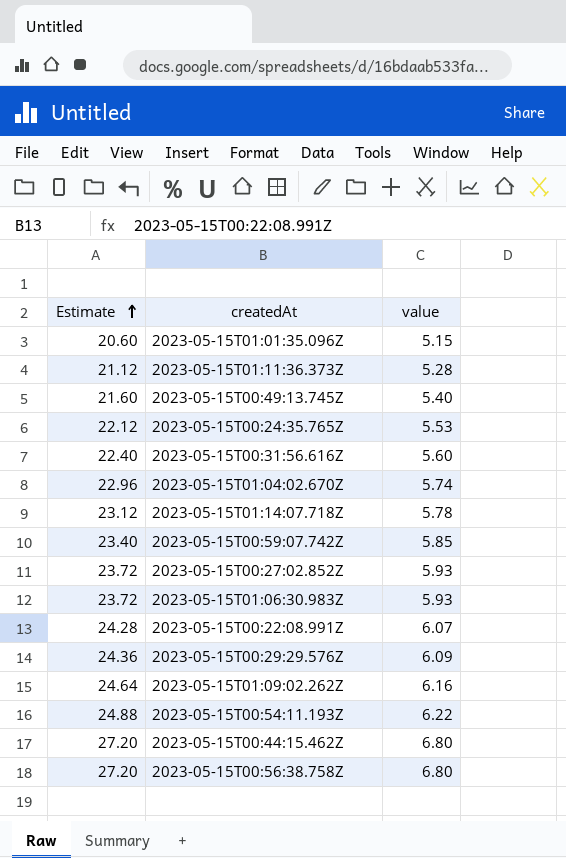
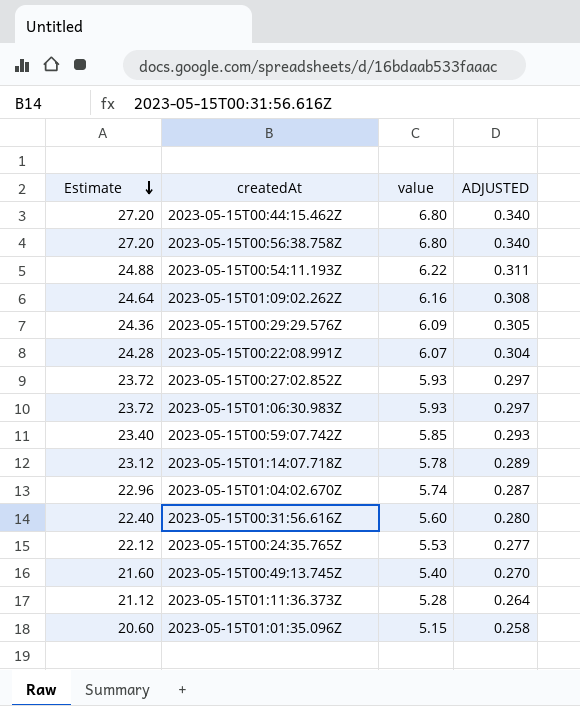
row order: Estimate ascending -> Estimate descending
column ADJUSTED | formula: none -> [value] * 0.05

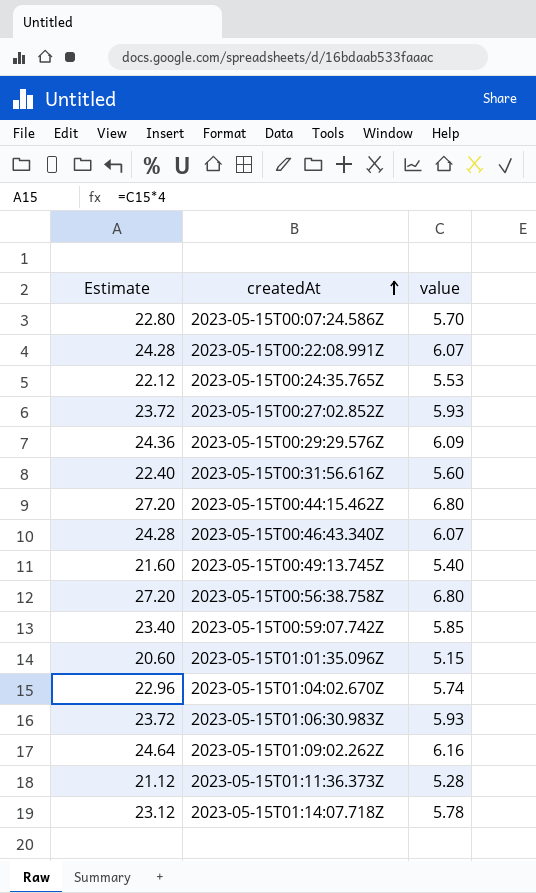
row order: Estimate descending -> createdAt ascending
column ADJUSTED | formula: [value] * 0.05 -> none
row 2023-05-15T00:54:11.193Z: 24.88 | 6.22 | 0.311 -> none
row 2023-05-15T00:07:24.586Z: none -> 22.80 | 5.70
row 2023-05-15T00:46:43.340Z: none -> 24.28 | 6.07

